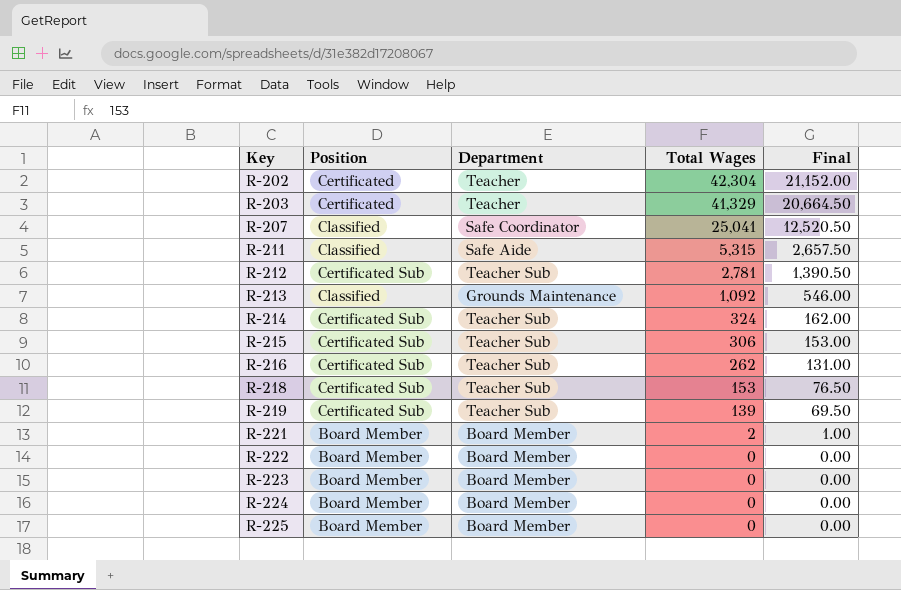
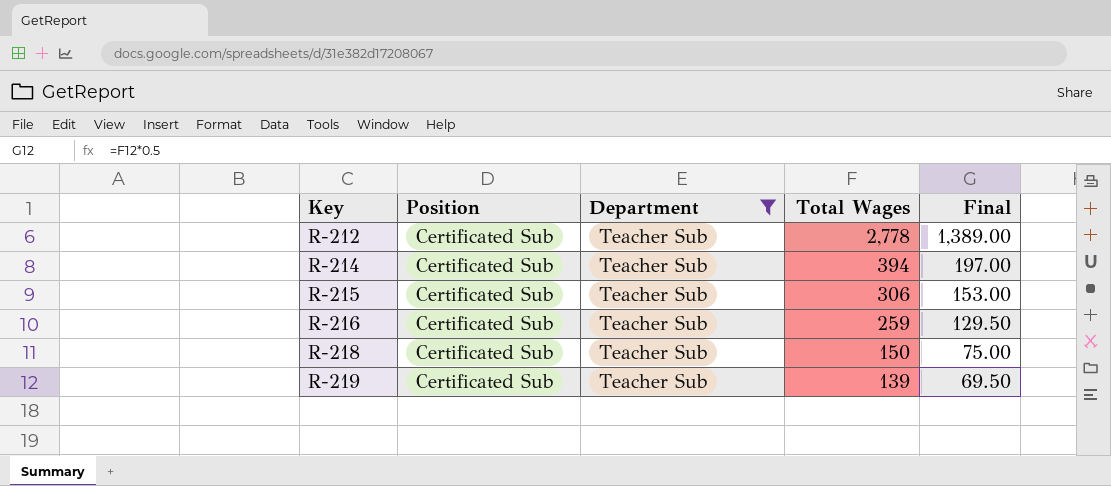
filter: none -> Department = Teacher Sub
R-212 | Total Wages: 2,781 -> 2,778
R-212 | Final: 1,390.50 -> 1,389.00
R-214 | Total Wages: 324 -> 394
R-214 | Final: 162.00 -> 197.00
R-216 | Total Wages: 262 -> 259
R-216 | Final: 131.00 -> 129.50
R-218 | Total Wages: 153 -> 150
R-218 | Final: 76.50 -> 75.00

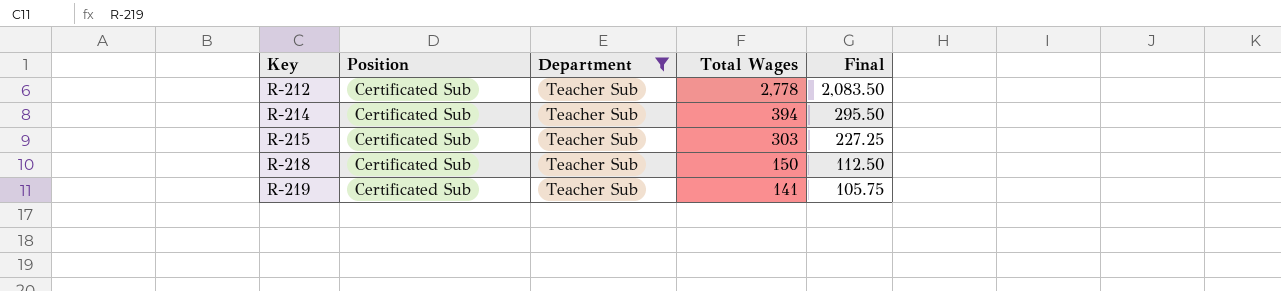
column Final | formula: [Total Wages] * 0.5 -> [Total Wages] * 0.75
row R-216: Certificated Sub | Teacher Sub | 259 | 129.50 -> none
R-215 | Total Wages: 306 -> 303
R-219 | Total Wages: 139 -> 141

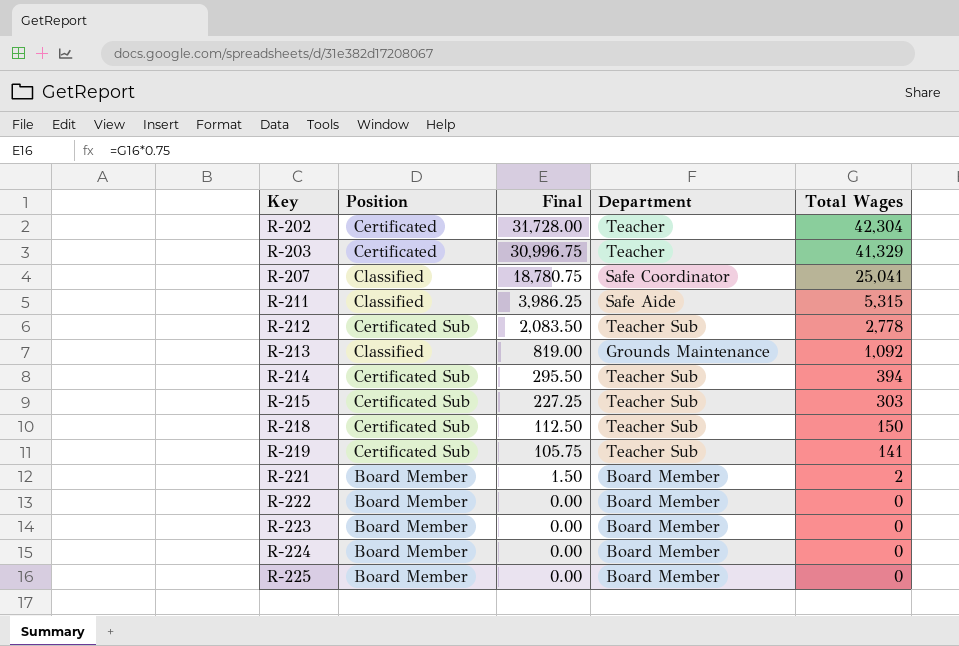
filter: Department = Teacher Sub -> none
column Final | position: 5 -> 3

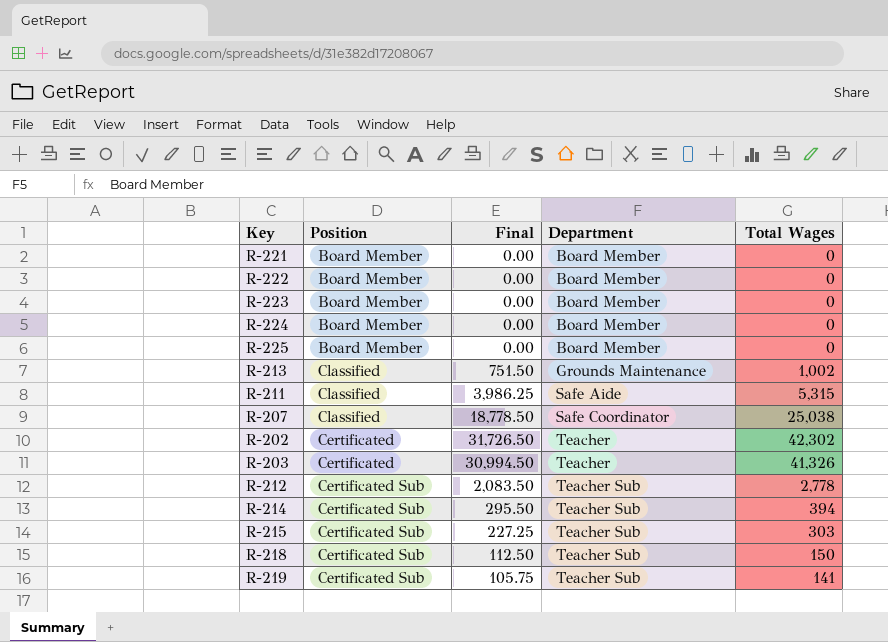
row order: Key ascending -> Department ascending
R-221 | Final: 1.50 -> 0.00
R-221 | Total Wages: 2 -> 0
R-213 | Final: 819.00 -> 751.50
R-213 | Total Wages: 1,092 -> 1,002
R-207 | Final: 18,780.75 -> 18,778.50
R-207 | Total Wages: 25,041 -> 25,038
R-202 | Final: 31,728.00 -> 31,726.50
R-202 | Total Wages: 42,304 -> 42,302
R-203 | Final: 30,996.75 -> 30,994.50
R-203 | Total Wages: 41,329 -> 41,326

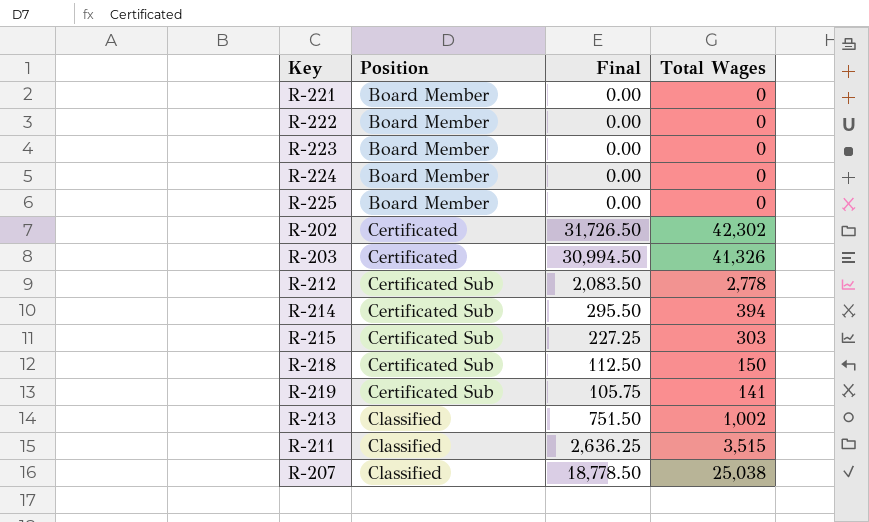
row order: Department ascending -> Position ascending
column Department | position: 4 -> none
R-211 | Final: 3,986.25 -> 2,636.25
R-211 | Total Wages: 5,315 -> 3,515

